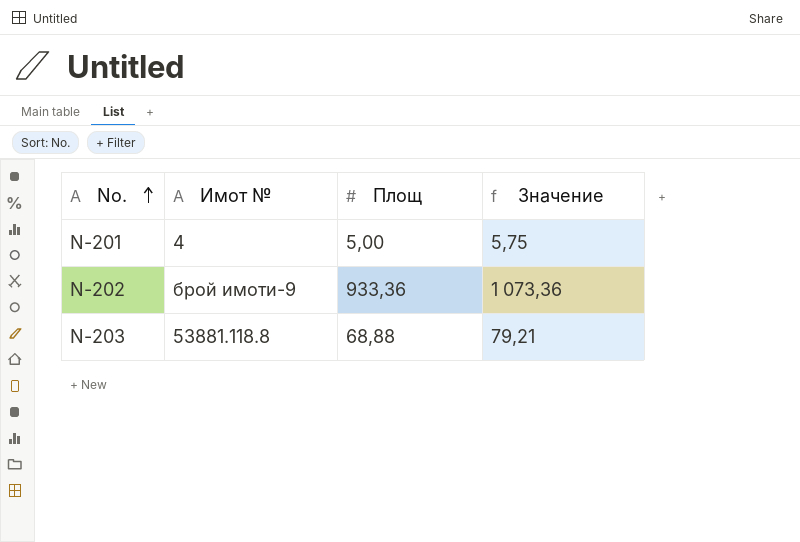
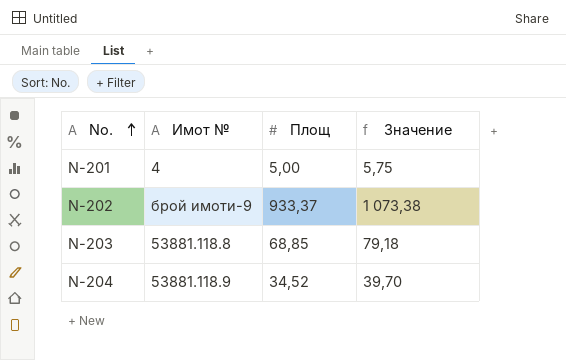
N-202 | Площ: 933,36 -> 933,37
N-202 | Значение: 1 073,36 -> 1 073,38
N-203 | Площ: 68,88 -> 68,85
N-203 | Значение: 79,21 -> 79,18
row N-204: none -> 53881.118.9 | 34,52 | 39,70

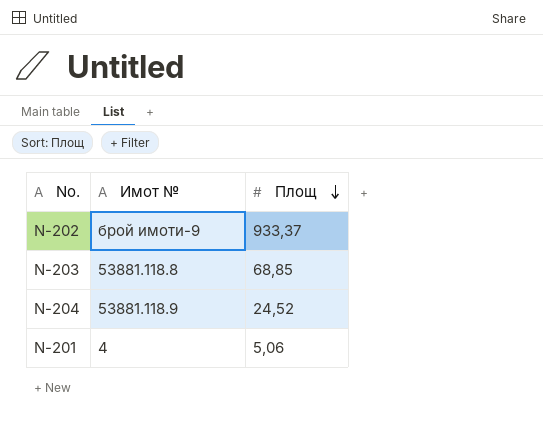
row order: No. ascending -> Площ descending
column Значение | formula: [Площ] * 1,15 -> none
N-204 | Площ: 34,52 -> 24,52
N-201 | Площ: 5,00 -> 5,06

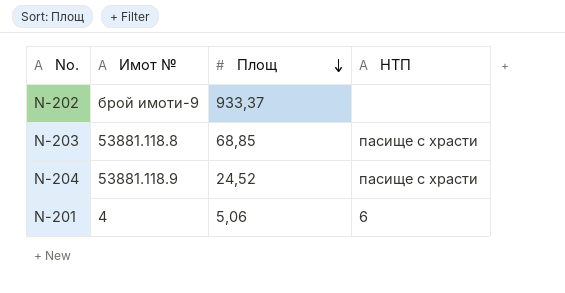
column НТП | position: none -> 4

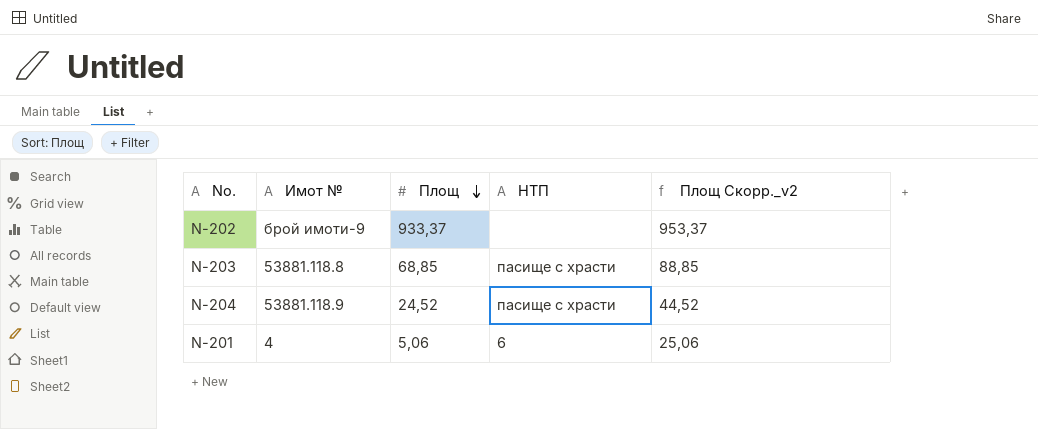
column Площ Скорр._v2 | formula: none -> [Площ] + 20

